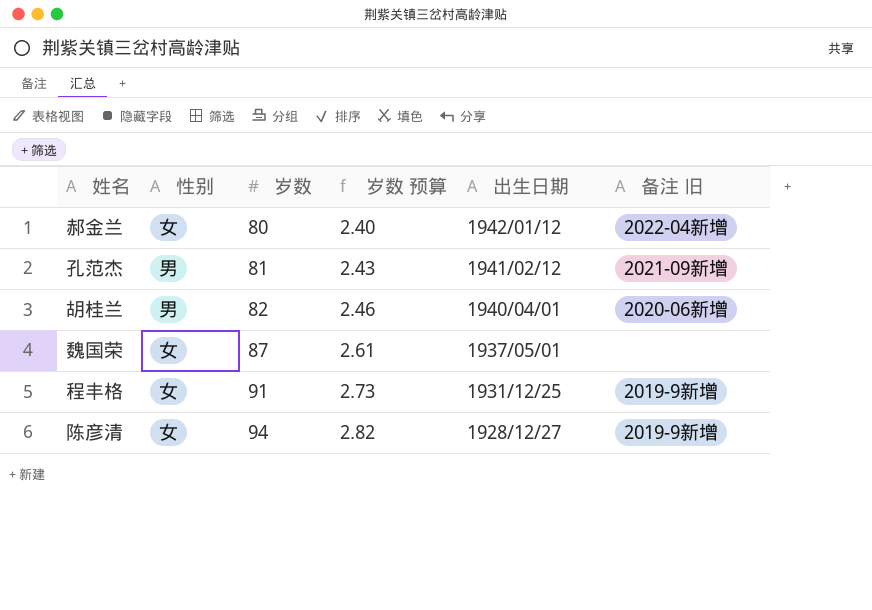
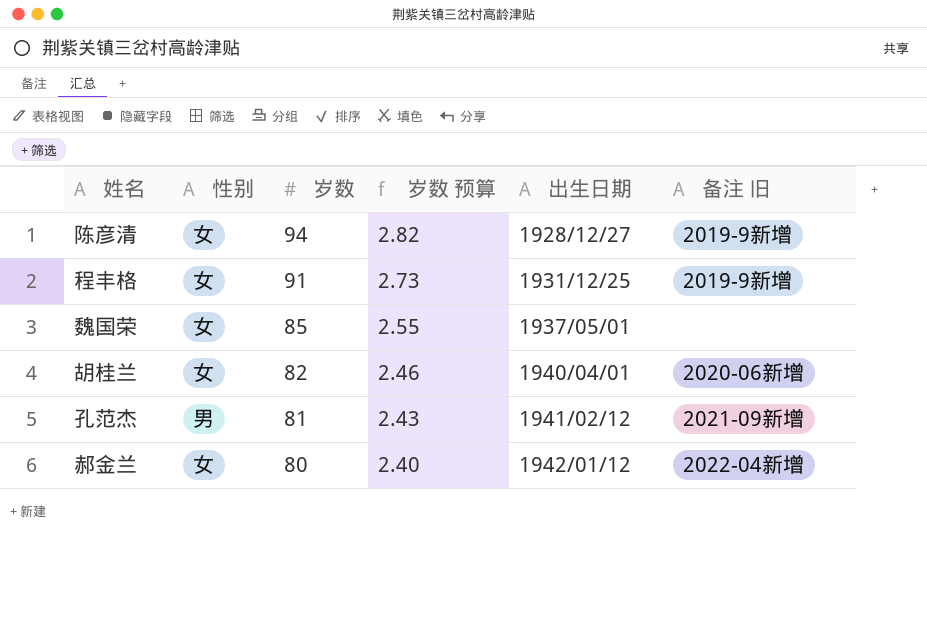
row order: 岁数 ascending -> 岁数 descending
魏国荣 | 岁数: 87 -> 85
魏国荣 | 岁数 预算: 2.61 -> 2.55
胡桂兰 | 性别: 男 -> 女

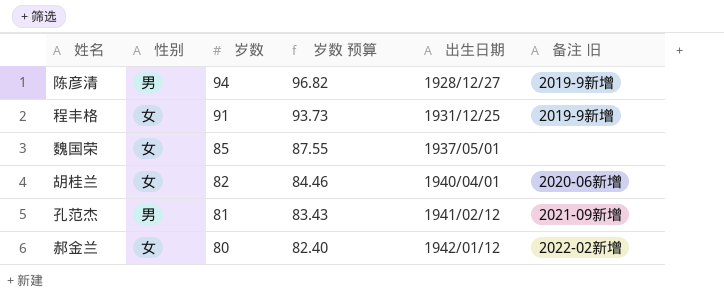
column 岁数 预算 | formula: [岁数] * 0.03 -> [岁数] * 1.03
陈彦清 | 性别: 女 -> 男
郝金兰 | 备注 旧: 2022-04新增 -> 2022-02新增

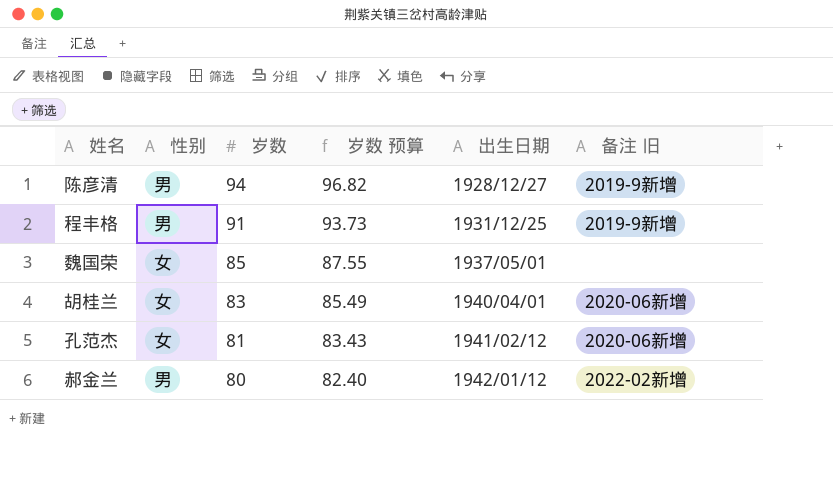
程丰格 | 性别: 女 -> 男
胡桂兰 | 岁数: 82 -> 83
胡桂兰 | 岁数 预算: 84.46 -> 85.49
孔范杰 | 性别: 男 -> 女
孔范杰 | 备注 旧: 2021-09新增 -> 2020-06新增
郝金兰 | 性别: 女 -> 男

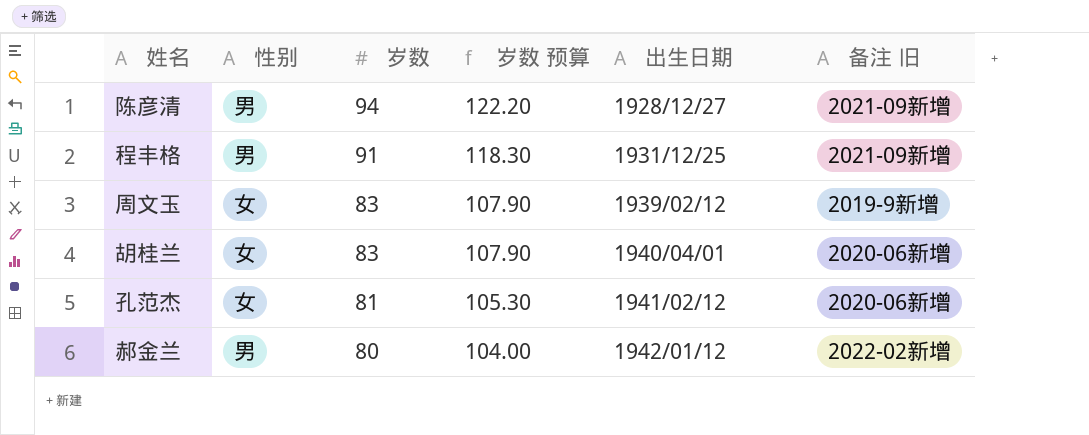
column 岁数 预算 | formula: [岁数] * 1.03 -> [岁数] * 1.3
row 魏国荣: 女 | 85 | 87.55 | 1937/05/01 | none -> none
陈彦清 | 备注 旧: 2019-9新增 -> 2021-09新增
程丰格 | 备注 旧: 2019-9新增 -> 2021-09新增
row 周文玉: none -> 女 | 83 | 107.90 | 1939/02/12 | 2019-9新增

